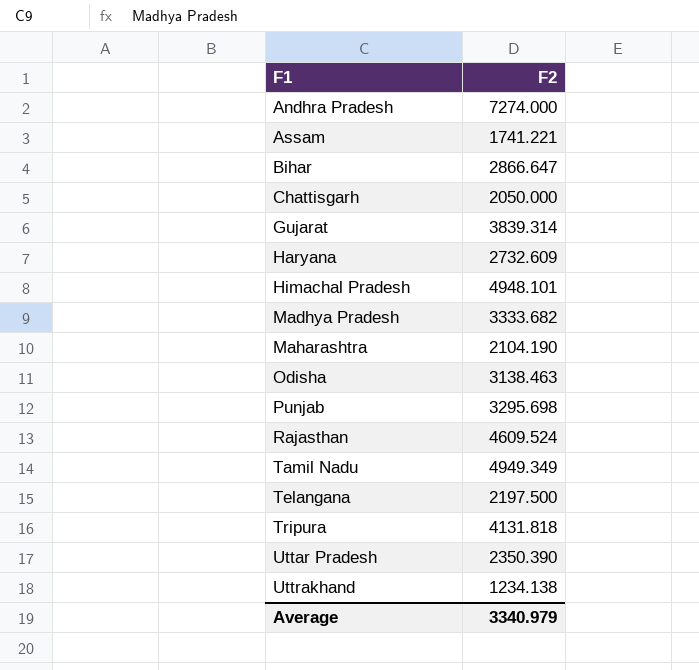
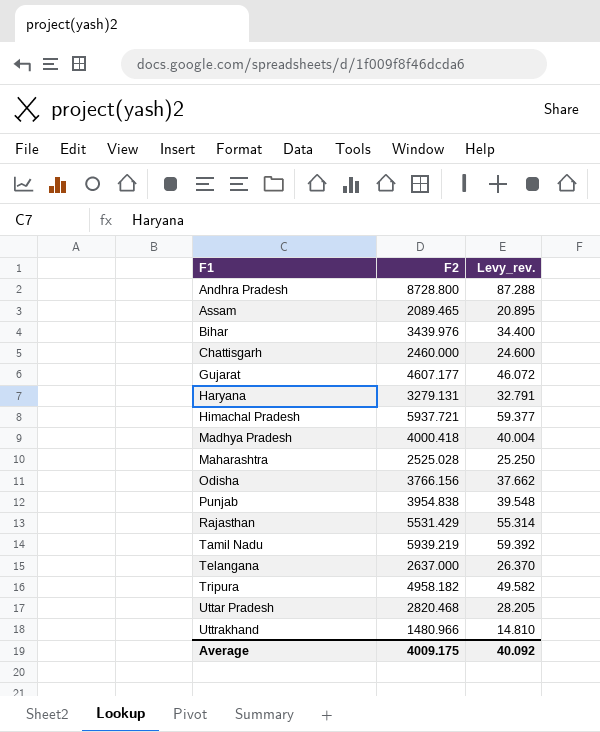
column Levy_rev. | formula: none -> [F2] * 0.01
Andhra Pradesh | F2: 7274.000 -> 8728.800
Assam | F2: 1741.221 -> 2089.465
Bihar | F2: 2866.647 -> 3439.976
Chattisgarh | F2: 2050.000 -> 2460.000
Gujarat | F2: 3839.314 -> 4607.177
Haryana | F2: 2732.609 -> 3279.131
Himachal Pradesh | F2: 4948.101 -> 5937.721
Madhya Pradesh | F2: 3333.682 -> 4000.418
Maharashtra | F2: 2104.190 -> 2525.028
Odisha | F2: 3138.463 -> 3766.156
Punjab | F2: 3295.698 -> 3954.838
Rajasthan | F2: 4609.524 -> 5531.429
Tamil Nadu | F2: 4949.349 -> 5939.219
Telangana | F2: 2197.500 -> 2637.000
Tripura | F2: 4131.818 -> 4958.182
Uttar Pradesh | F2: 2350.390 -> 2820.468
Uttrakhand | F2: 1234.138 -> 1480.966
Average | F2: 3340.979 -> 4009.175

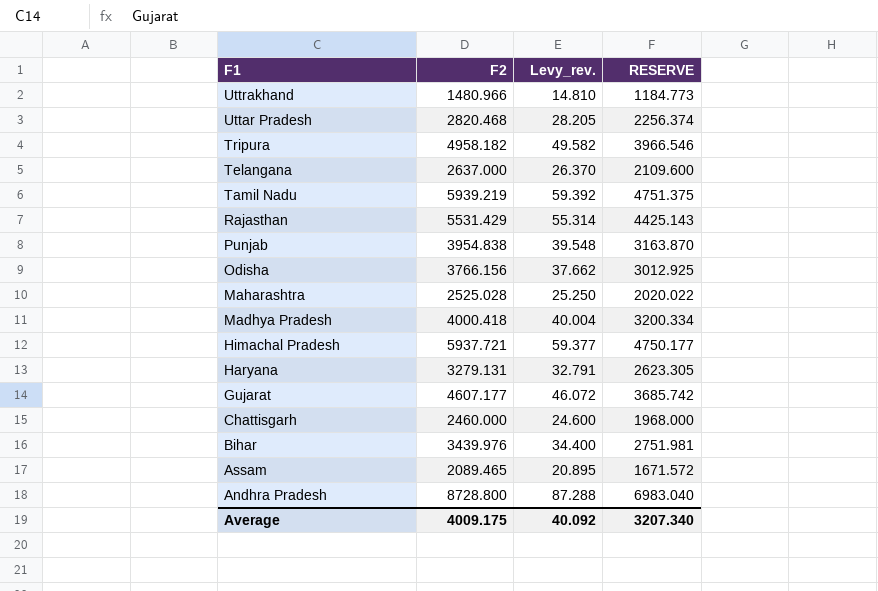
row order: F1 ascending -> F1 descending
column RESERVE | formula: none -> [F2] * 0.8

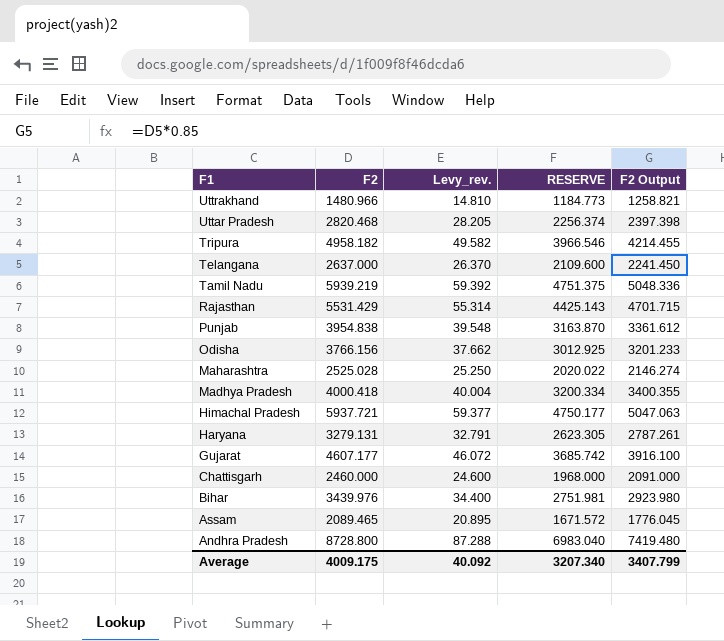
column F2 Output | formula: none -> [F2] * 0.85

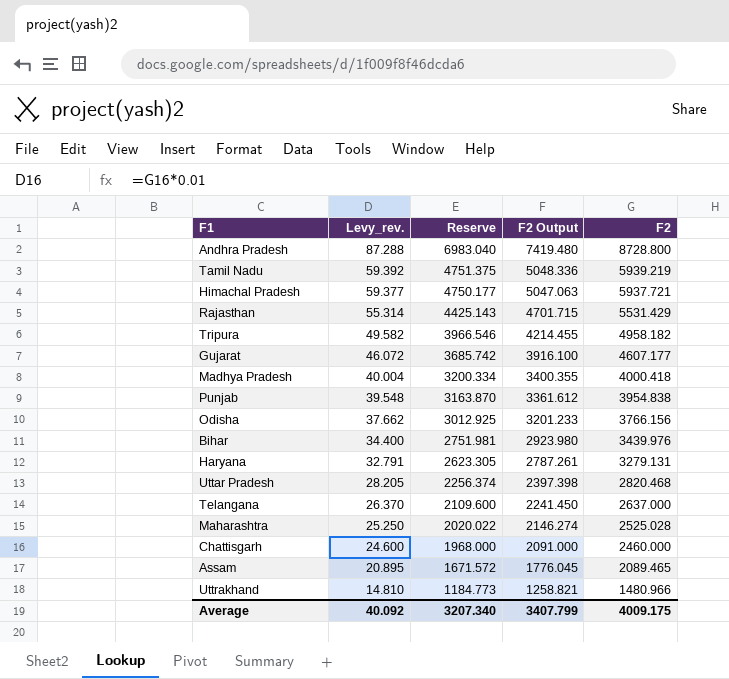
row order: F1 descending -> Levy_rev. descending
column name: RESERVE -> Reserve
column F2 | position: 2 -> 5

